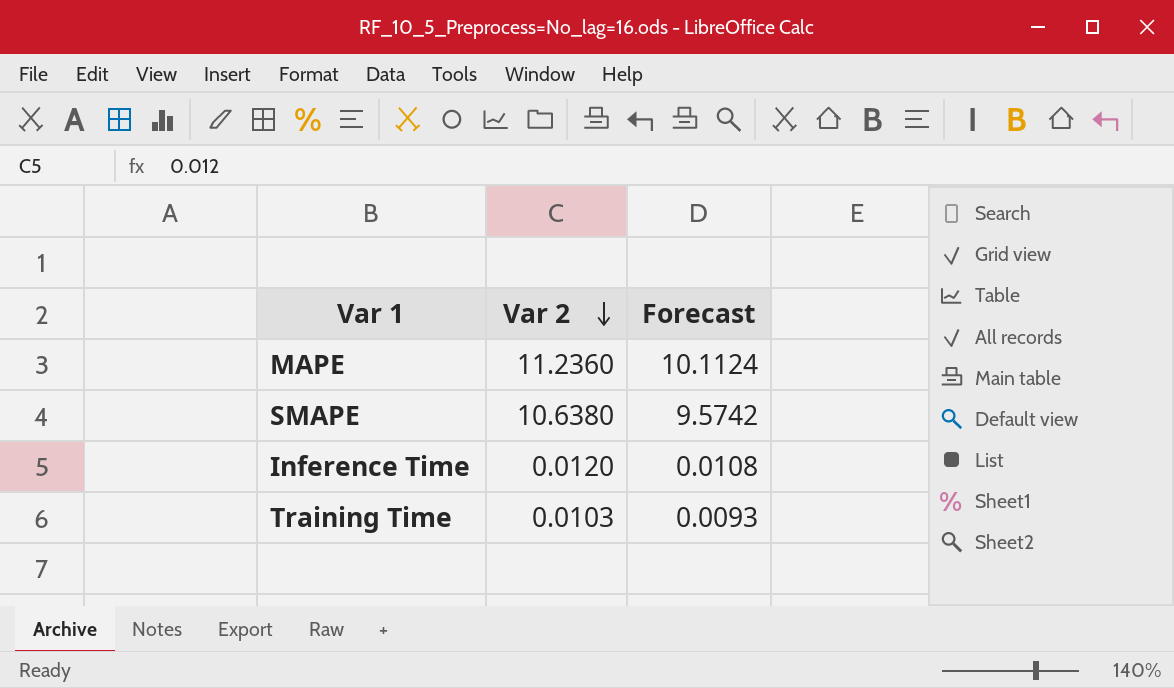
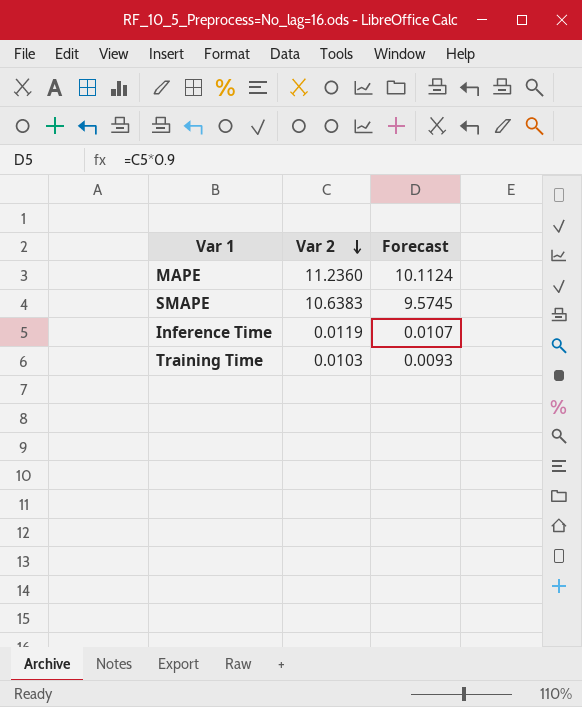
SMAPE | Var 2: 10.6380 -> 10.6383
SMAPE | Forecast: 9.5742 -> 9.5745
Inference Time | Var 2: 0.0120 -> 0.0119
Inference Time | Forecast: 0.0108 -> 0.0107

